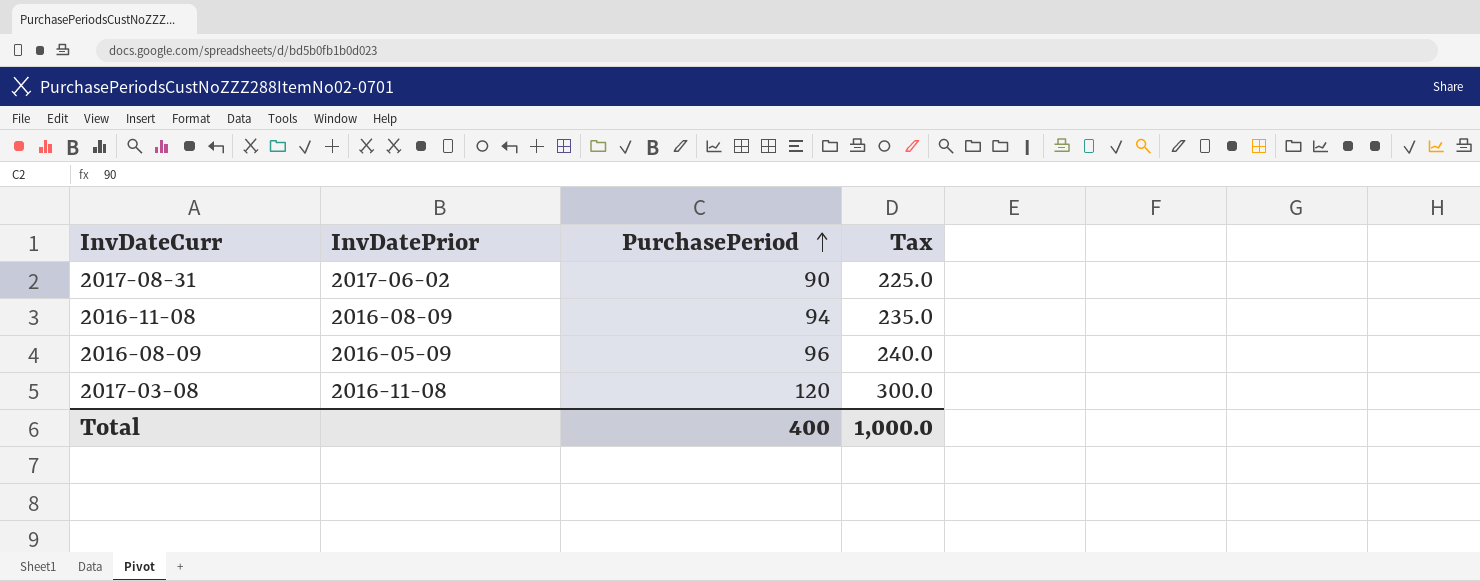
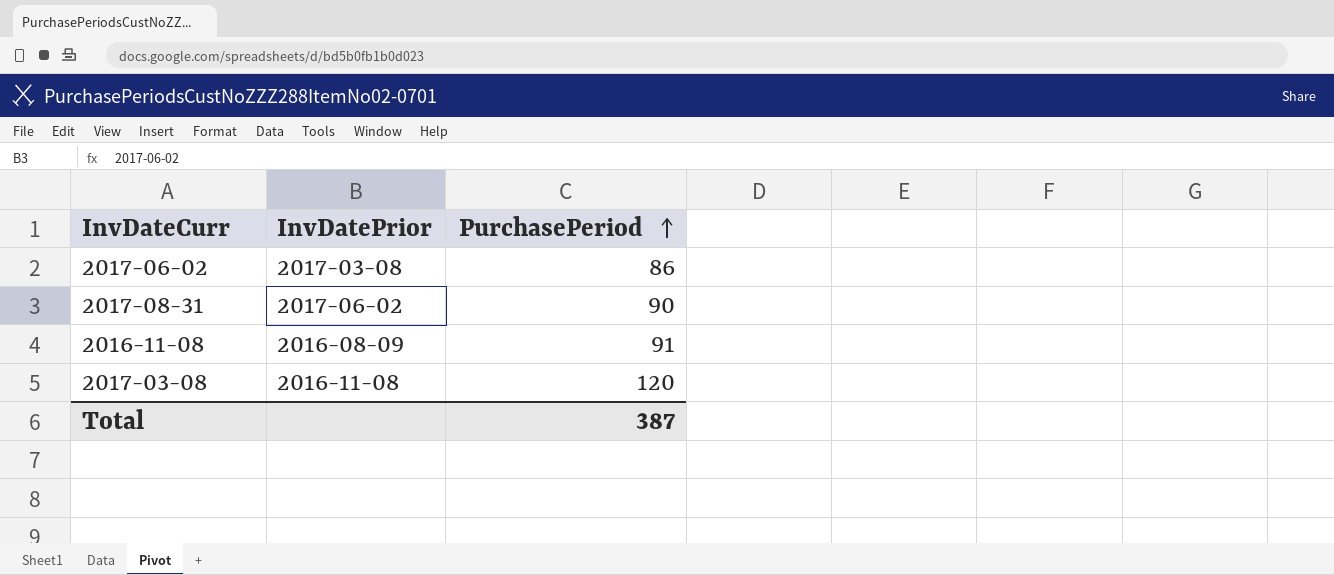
column Tax | formula: [PurchasePeriod] * 2.5 -> none
row 2016-08-09: 2016-05-09 | 96 | 240.0 -> none
row 2017-06-02: none -> 2017-03-08 | 86
2016-11-08 | PurchasePeriod: 94 -> 91
Total | PurchasePeriod: 400 -> 387

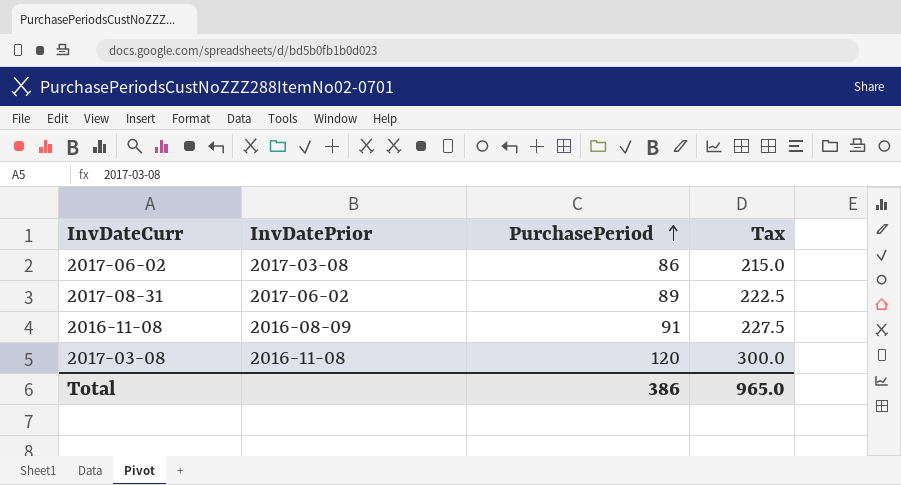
column Tax | formula: none -> [PurchasePeriod] * 2.5
2017-08-31 | PurchasePeriod: 90 -> 89
Total | PurchasePeriod: 387 -> 386

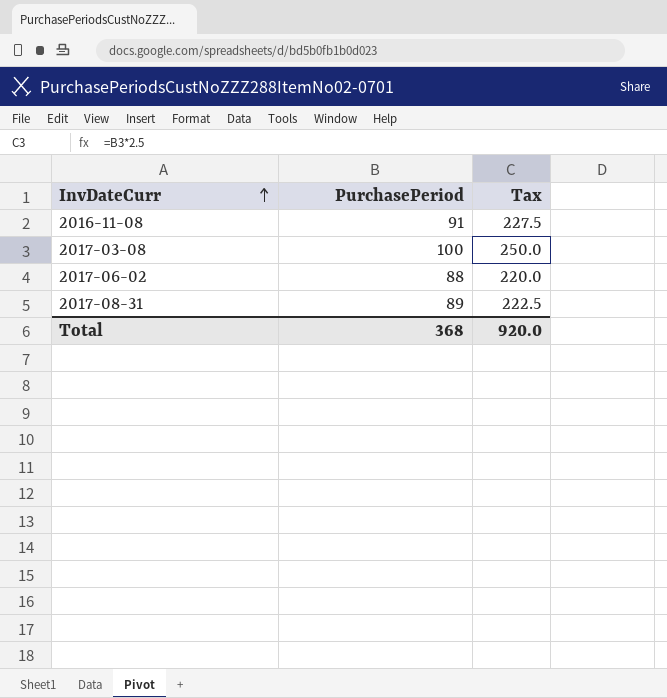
row order: PurchasePeriod ascending -> InvDateCurr ascending
column InvDatePrior | position: 2 -> none
2017-03-08 | PurchasePeriod: 120 -> 100
2017-03-08 | Tax: 300.0 -> 250.0
2017-06-02 | PurchasePeriod: 86 -> 88
2017-06-02 | Tax: 215.0 -> 220.0
Total | PurchasePeriod: 386 -> 368
Total | Tax: 965.0 -> 920.0

